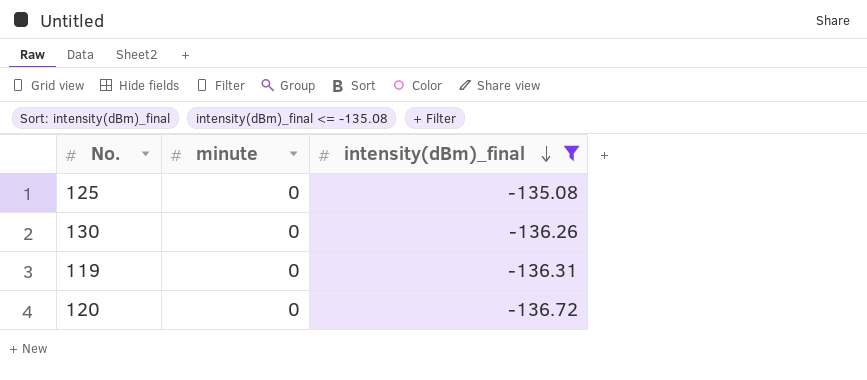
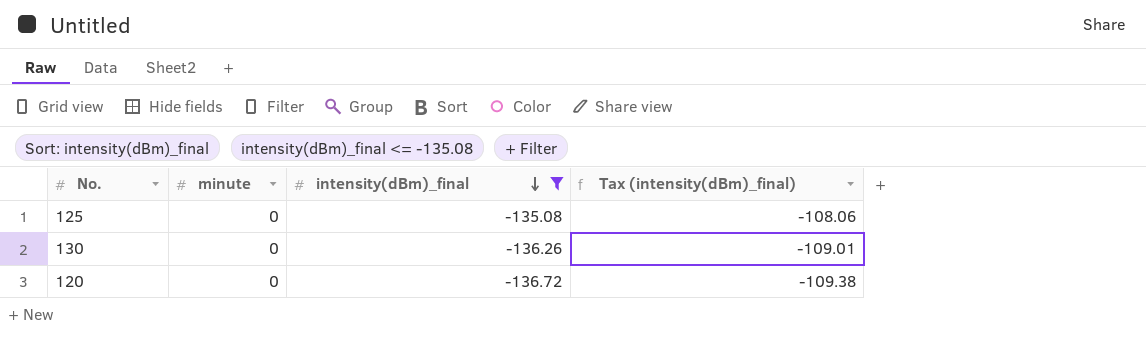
column Tax (intensity(dBm)_final) | formula: none -> [intensity(dBm)_final] * 0.8
row 119: 0 | -136.31 -> none

